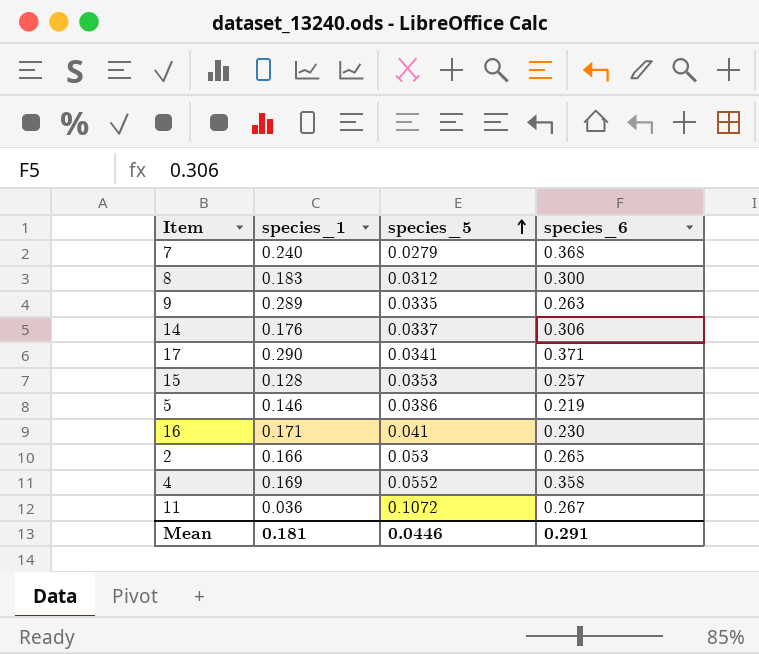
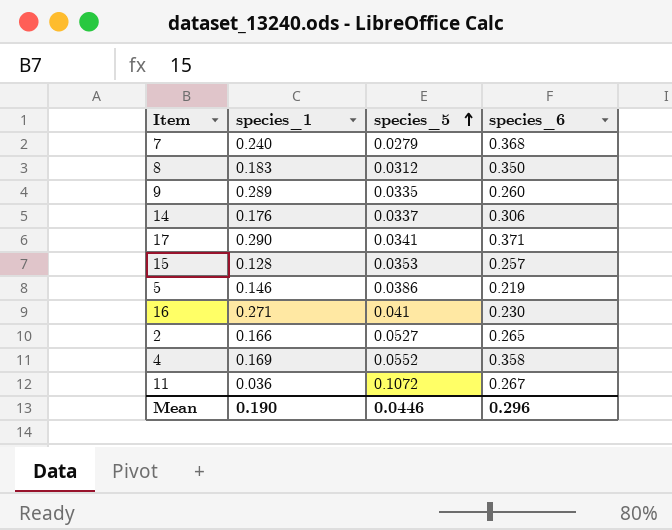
8 | species_6: 0.300 -> 0.350
9 | species_6: 0.263 -> 0.260
16 | species_1: 0.171 -> 0.271
2 | species_5: 0.053 -> 0.0527
Mean | species_1: 0.181 -> 0.190
Mean | species_6: 0.291 -> 0.296

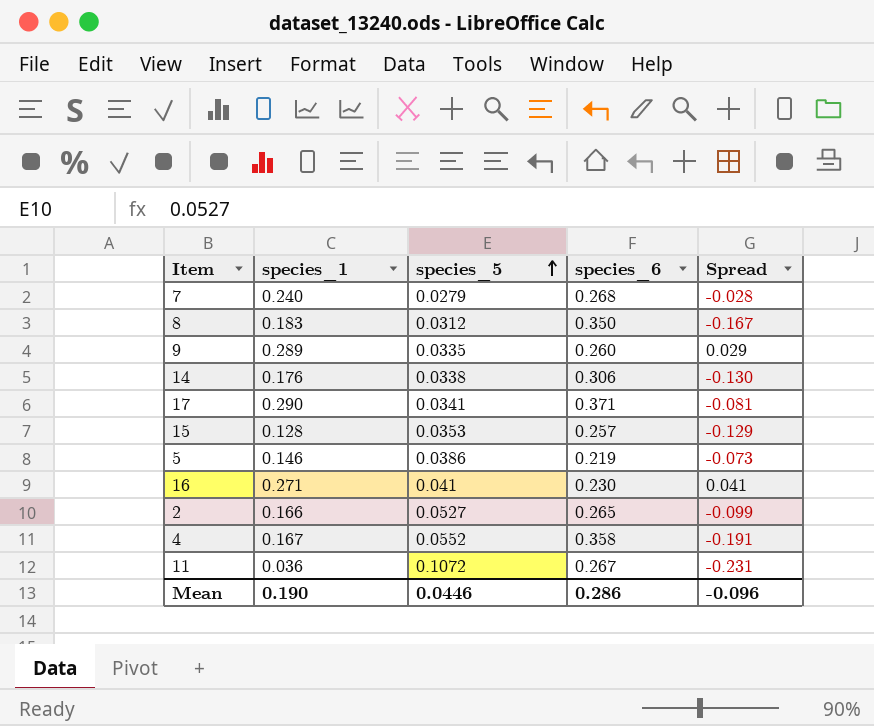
column Spread | formula: none -> [species_1] - [species_6]
7 | species_6: 0.368 -> 0.268
14 | species_5: 0.0337 -> 0.0338
4 | species_1: 0.169 -> 0.167
Mean | species_6: 0.296 -> 0.286

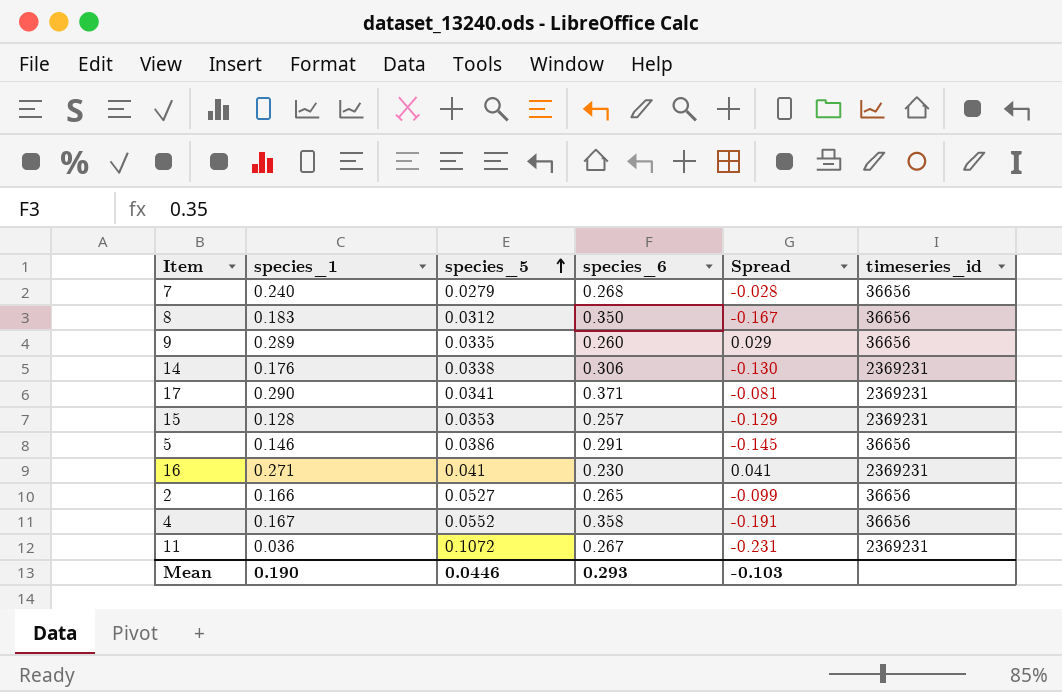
column timeseries_id | position: none -> 6
5 | species_6: 0.219 -> 0.291
5 | Spread: -0.073 -> -0.145
Mean | species_6: 0.286 -> 0.293
Mean | Spread: -0.096 -> -0.103

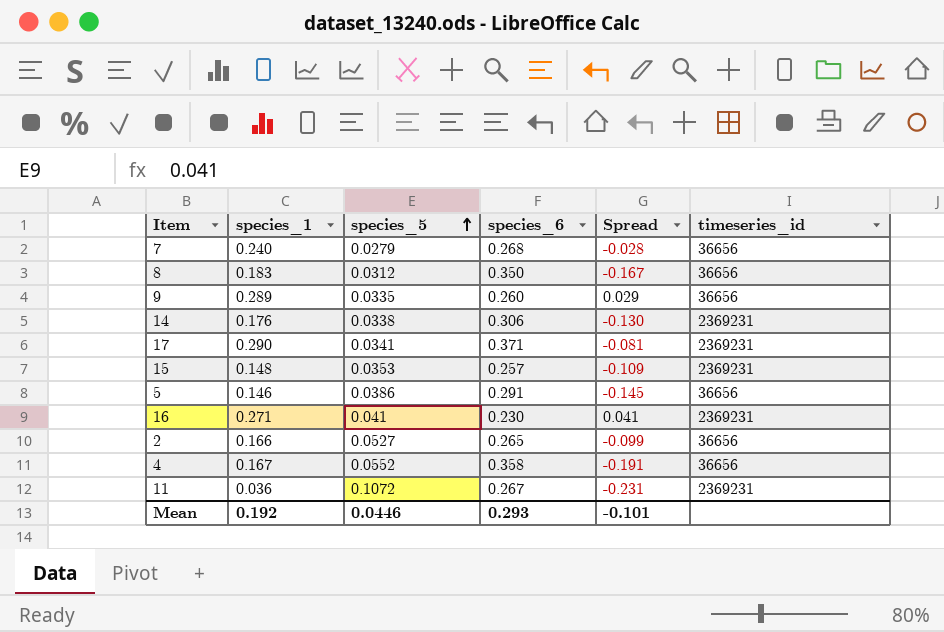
15 | species_1: 0.128 -> 0.148
15 | Spread: -0.129 -> -0.109
Mean | species_1: 0.190 -> 0.192
Mean | Spread: -0.103 -> -0.101

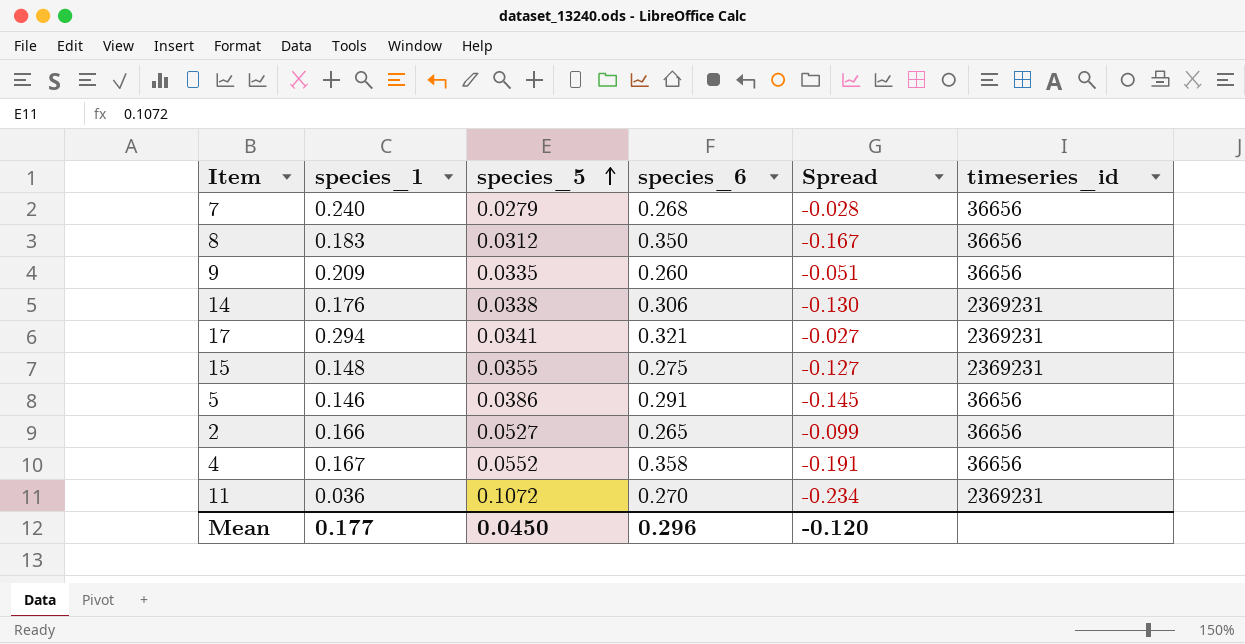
row 16: 0.271 | 0.041 | 0.230 | 0.041 | 2369231 -> none
9 | species_1: 0.289 -> 0.209
9 | Spread: 0.029 -> -0.051
17 | species_1: 0.290 -> 0.294
17 | species_6: 0.371 -> 0.321
17 | Spread: -0.081 -> -0.027
15 | species_5: 0.0353 -> 0.0355
15 | species_6: 0.257 -> 0.275
15 | Spread: -0.109 -> -0.127
11 | species_6: 0.267 -> 0.270
11 | Spread: -0.231 -> -0.234
Mean | species_1: 0.192 -> 0.177
Mean | species_5: 0.0446 -> 0.0450
Mean | species_6: 0.293 -> 0.296
Mean | Spread: -0.101 -> -0.120

